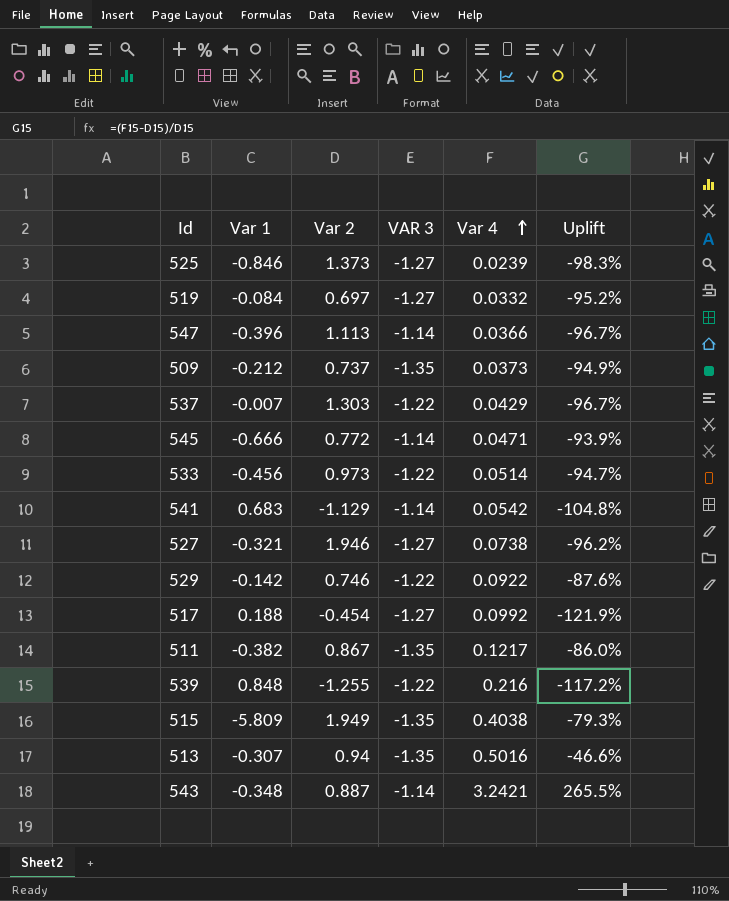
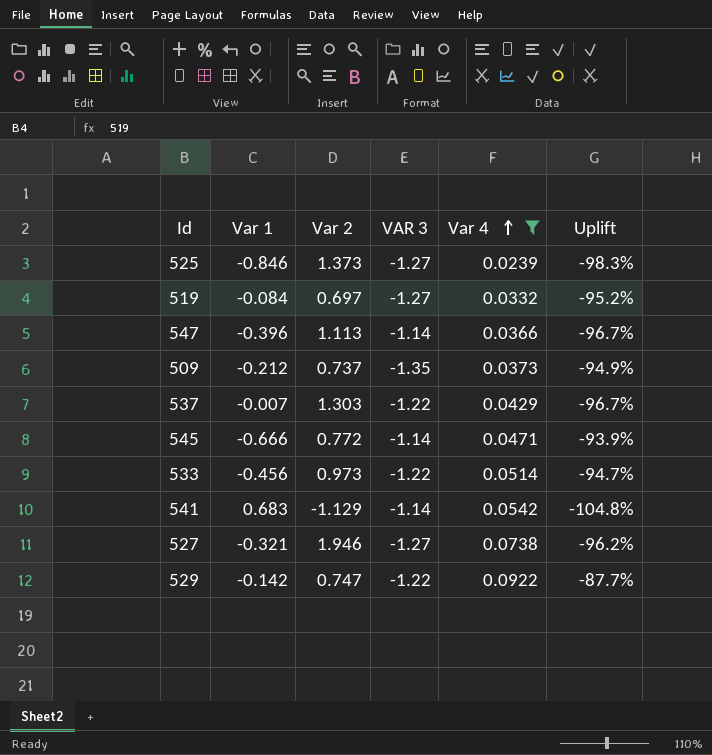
filter: none -> Var 4 <= 0.0922
529 | Var 2: 0.746 -> 0.747
529 | Uplift: -87.6% -> -87.7%

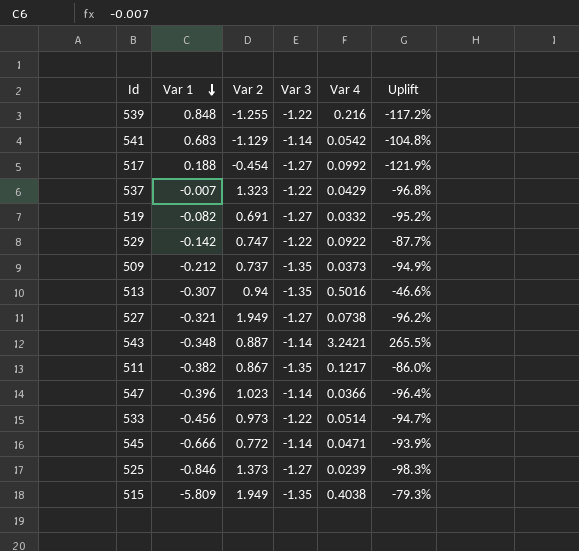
filter: Var 4 <= 0.0922 -> none
row order: Var 4 ascending -> Var 1 descending
column name: VAR 3 -> Var 3
537 | Var 2: 1.303 -> 1.323
537 | Uplift: -96.7% -> -96.8%
519 | Var 1: -0.084 -> -0.082
519 | Var 2: 0.697 -> 0.691
527 | Var 2: 1.946 -> 1.949
547 | Var 2: 1.113 -> 1.023
547 | Uplift: -96.7% -> -96.4%

